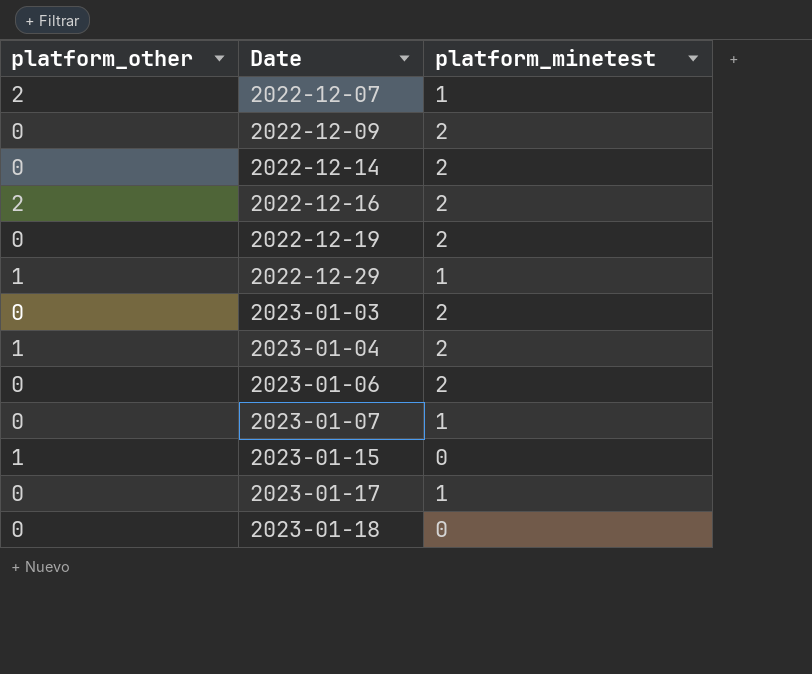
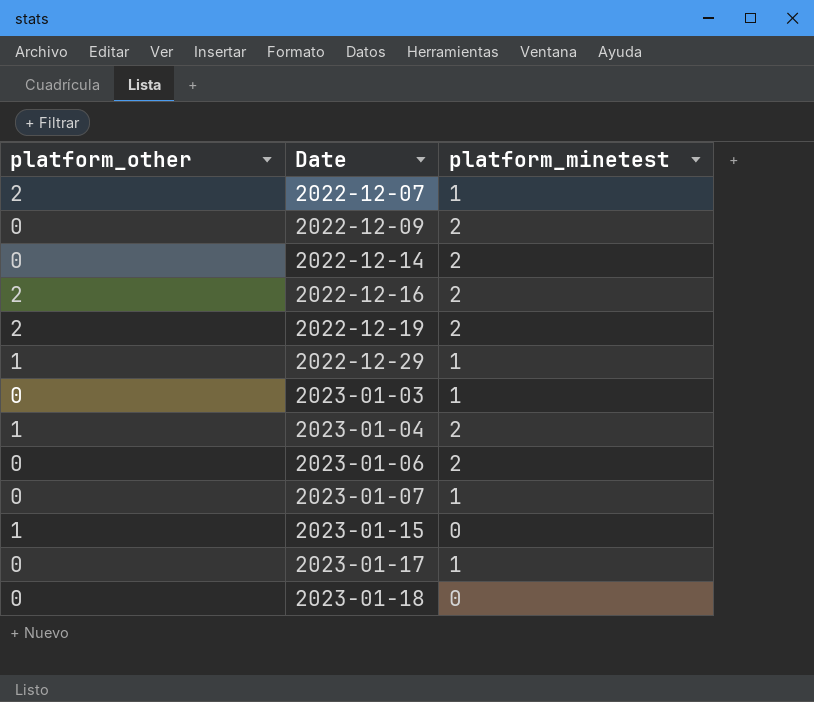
2022-12-19 | platform_other: 0 -> 2
2023-01-03 | platform_minetest: 2 -> 1

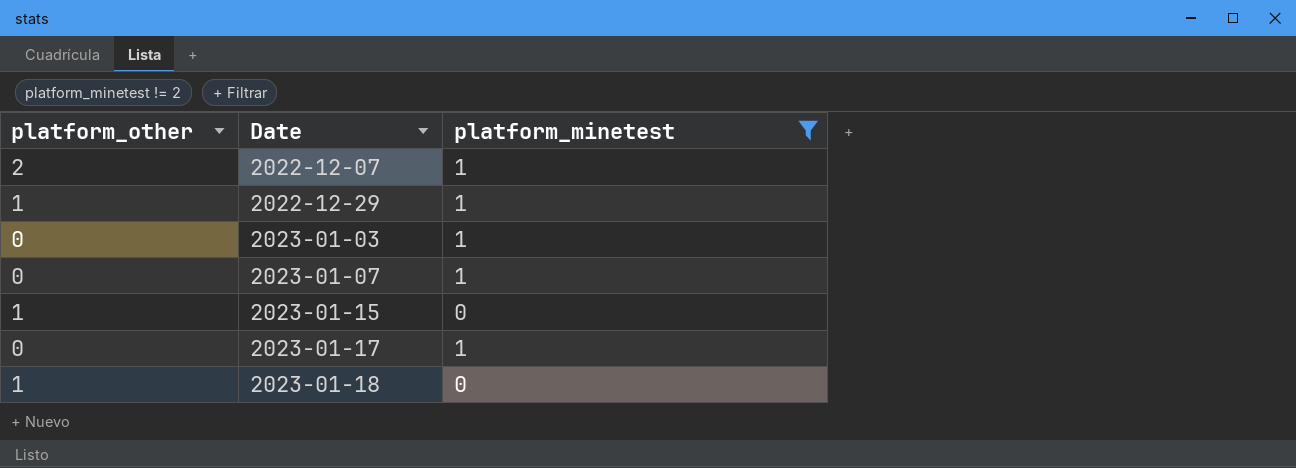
filter: none -> platform_minetest != 2
2023-01-18 | platform_other: 0 -> 1

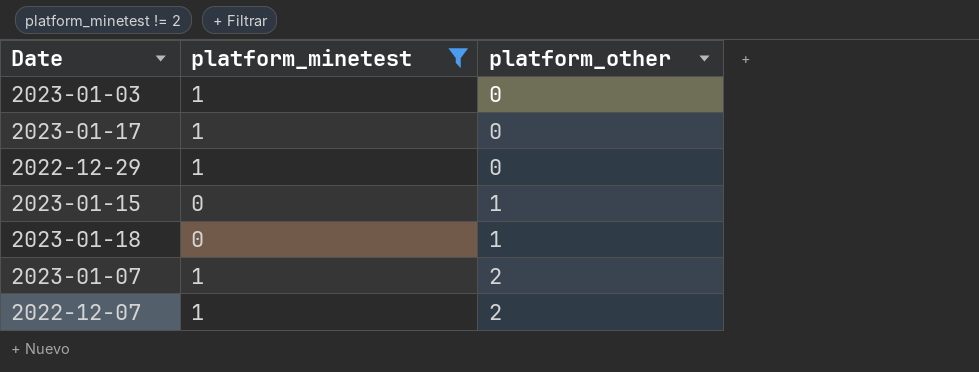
row order: Date ascending -> platform_other ascending
column platform_other | position: 1 -> 3
2022-12-29 | platform_other: 1 -> 0
2023-01-07 | platform_other: 0 -> 2

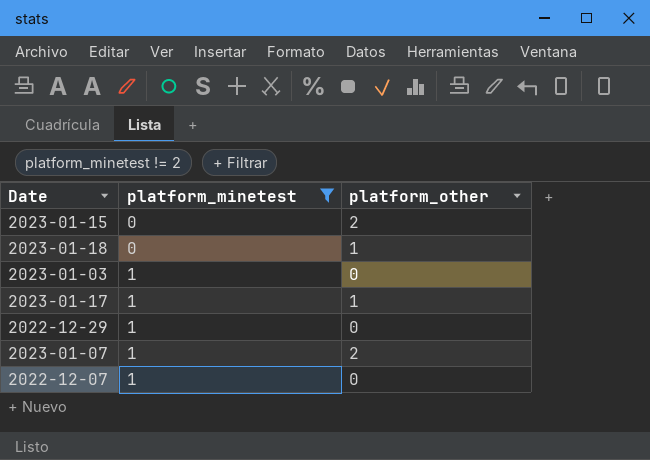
row order: platform_other ascending -> platform_minetest ascending
2023-01-15 | platform_other: 1 -> 2
2023-01-17 | platform_other: 0 -> 1
2022-12-07 | platform_other: 2 -> 0

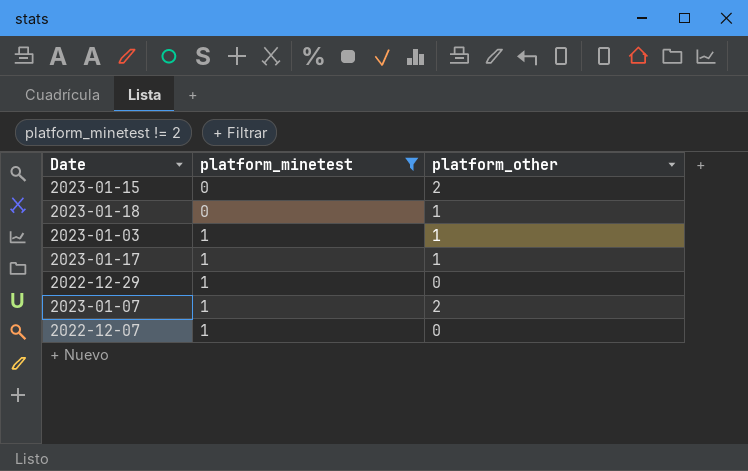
2023-01-03 | platform_other: 0 -> 1

